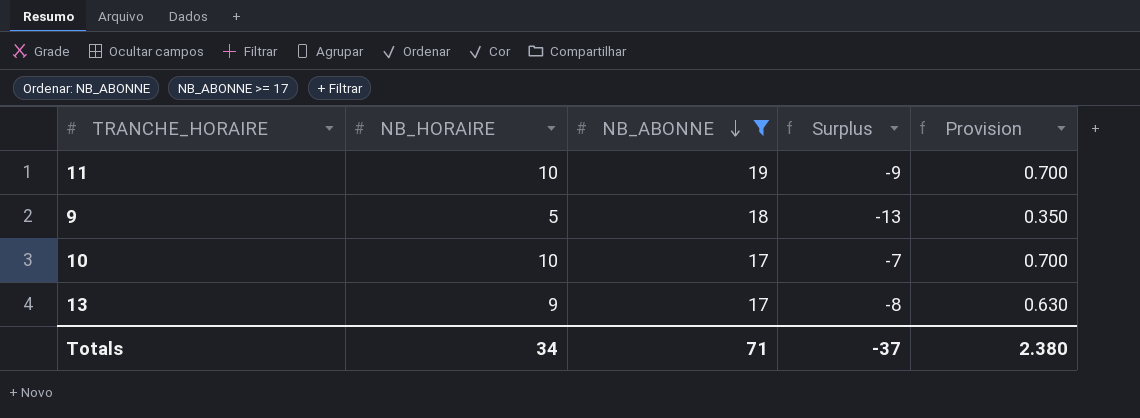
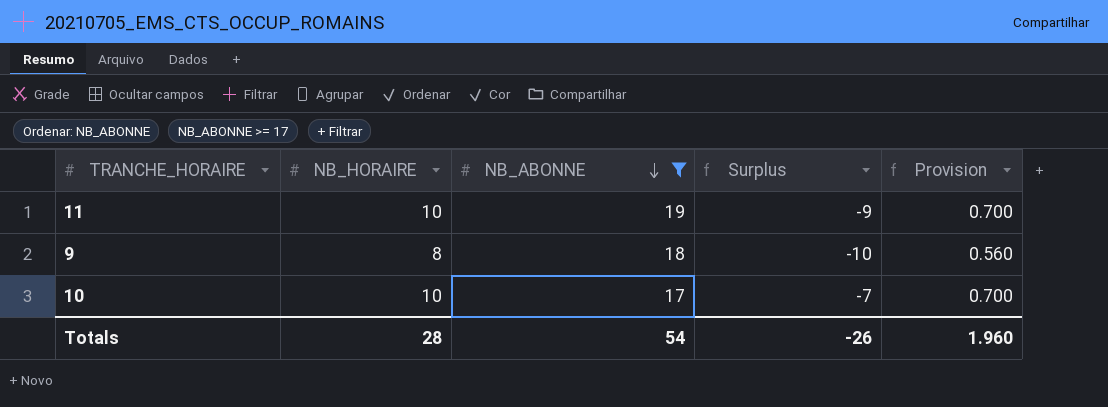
row 13: 9 | 17 | -8 | 0.630 -> none
9 | NB_HORAIRE: 5 -> 8
9 | Surplus: -13 -> -10
9 | Provision: 0.350 -> 0.560
Totals | NB_HORAIRE: 34 -> 28
Totals | NB_ABONNE: 71 -> 54
Totals | Surplus: -37 -> -26
Totals | Provision: 2.380 -> 1.960

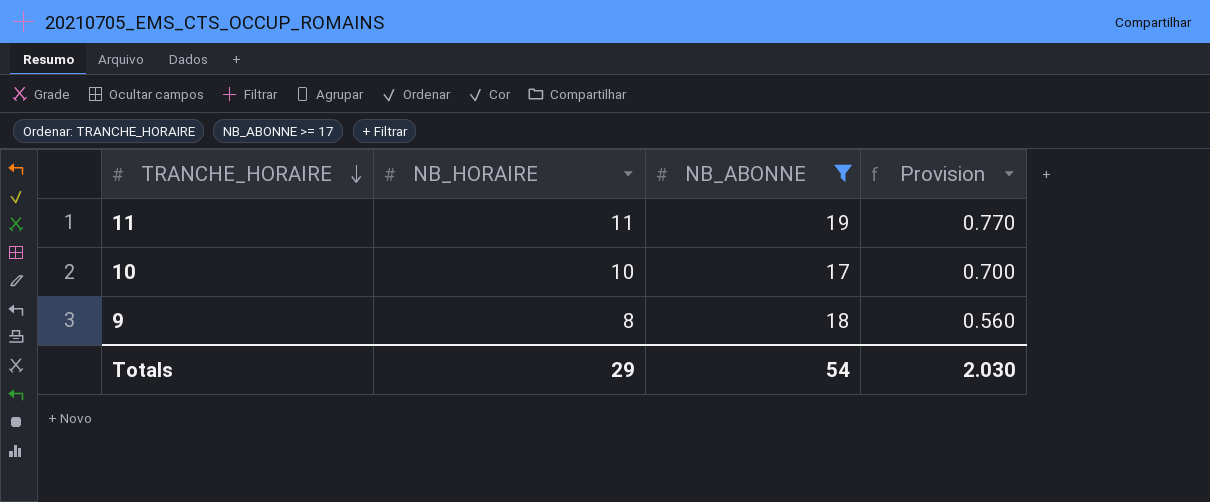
row order: NB_ABONNE descending -> TRANCHE_HORAIRE descending
column Surplus | formula: [NB_HORAIRE] - [NB_ABONNE] -> none
11 | NB_HORAIRE: 10 -> 11
11 | Provision: 0.700 -> 0.770
Totals | NB_HORAIRE: 28 -> 29
Totals | Provision: 1.960 -> 2.030

